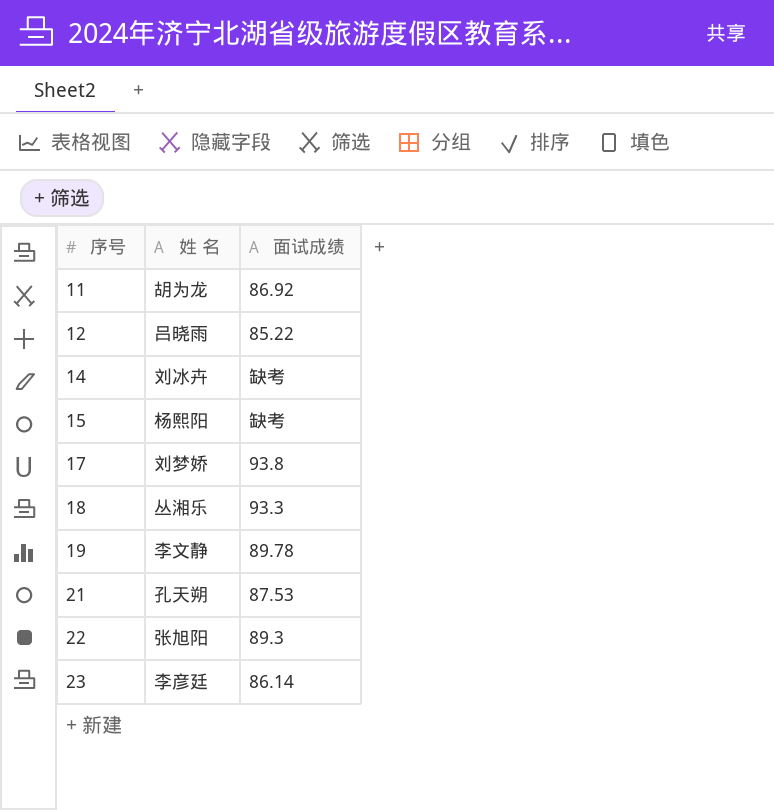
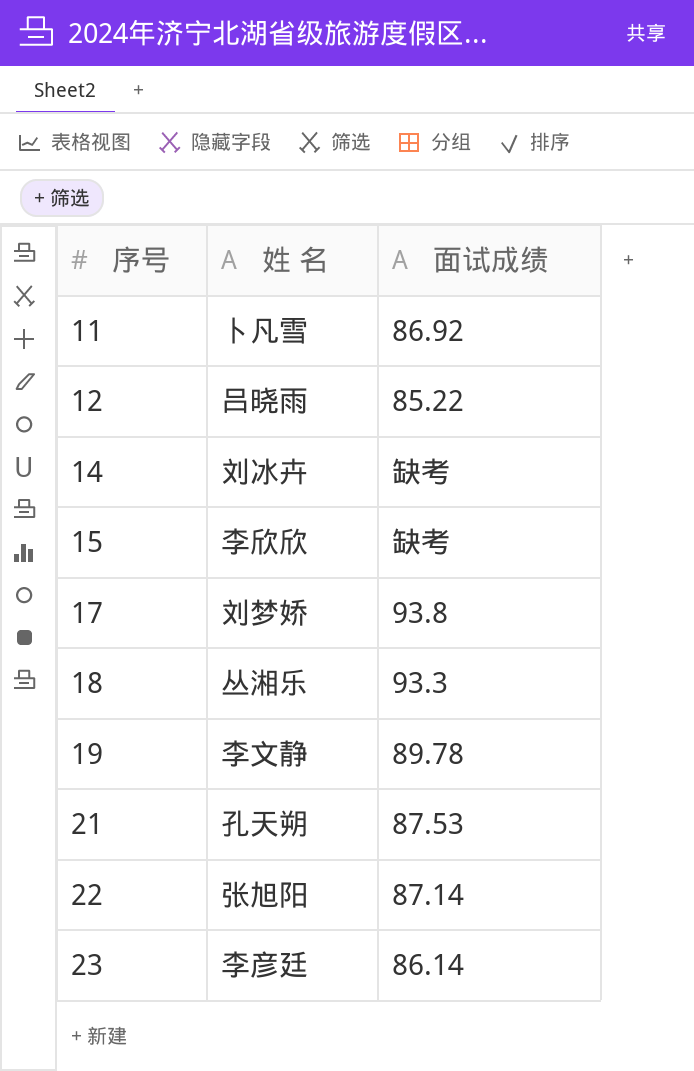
11 | 姓 名: 胡为龙 -> 卜凡雪
15 | 姓 名: 杨熙阳 -> 李欣欣
22 | 面试成绩: 89.3 -> 87.14

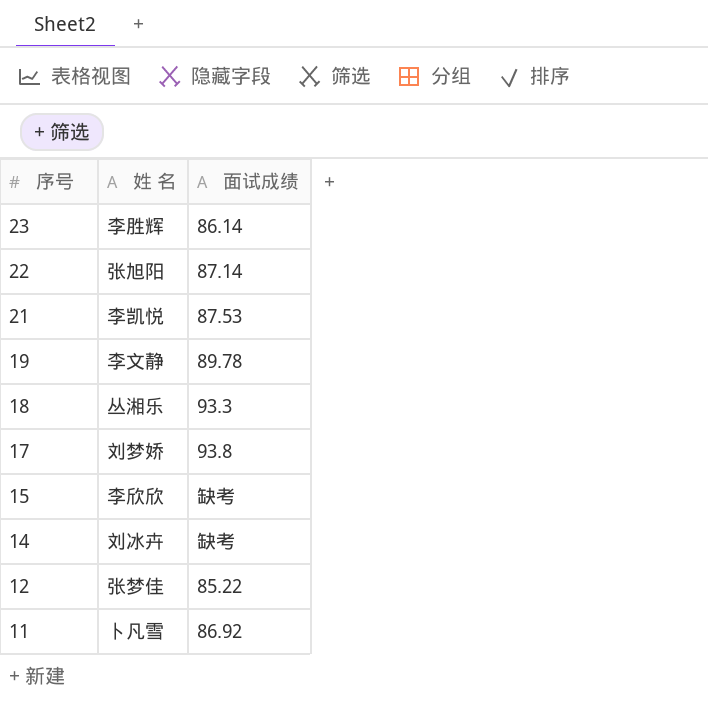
row order: 序号 ascending -> 序号 descending
23 | 姓 名: 李彦廷 -> 李胜辉
21 | 姓 名: 孔天朔 -> 李凯悦
12 | 姓 名: 吕晓雨 -> 张梦佳

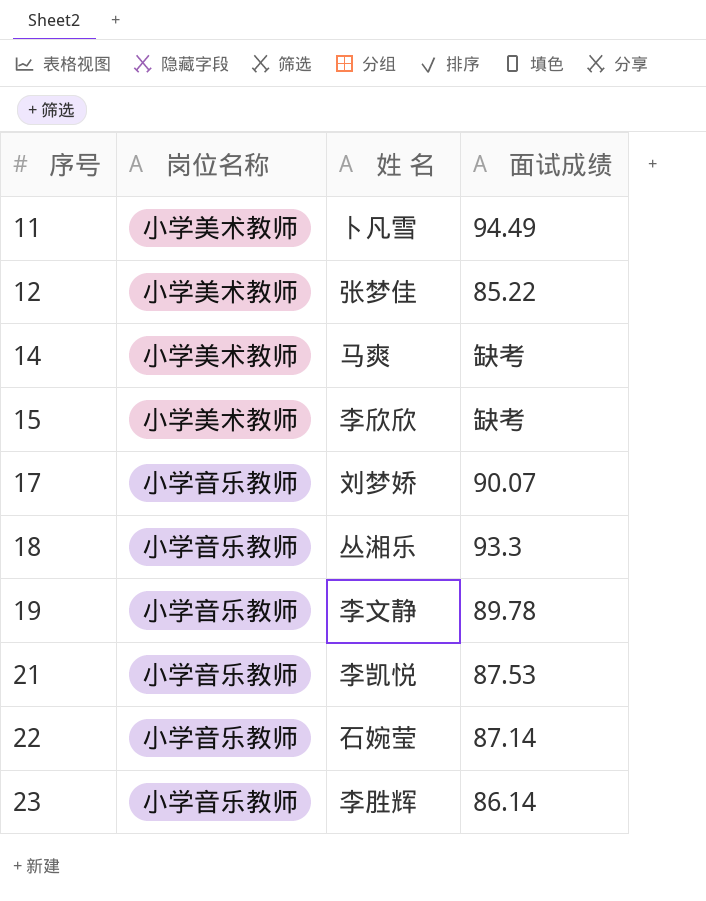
row order: 序号 descending -> 序号 ascending
column 岗位名称 | position: none -> 2
11 | 面试成绩: 86.92 -> 94.49
14 | 姓 名: 刘冰卉 -> 马爽
17 | 面试成绩: 93.8 -> 90.07
22 | 姓 名: 张旭阳 -> 石婉莹

